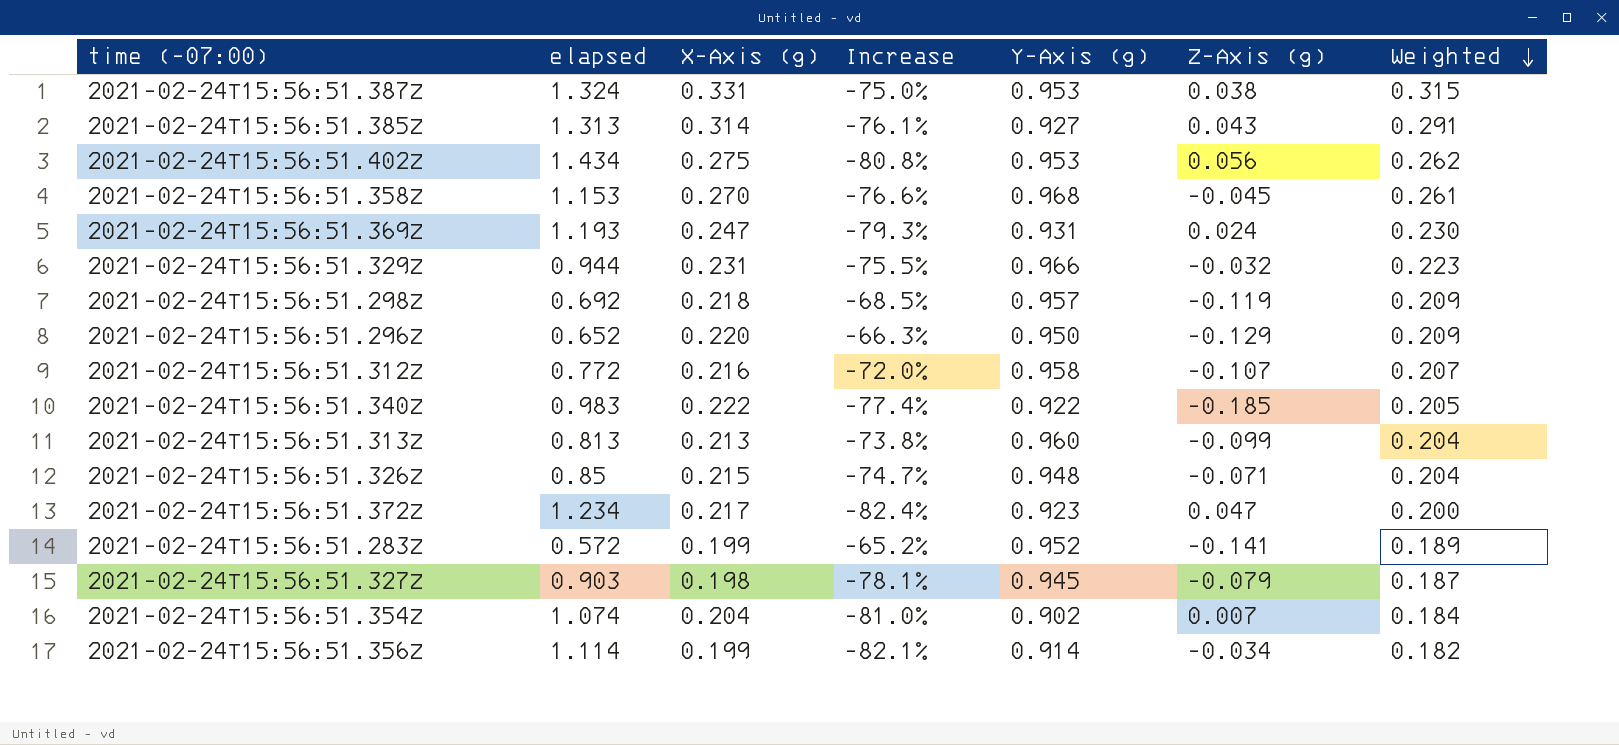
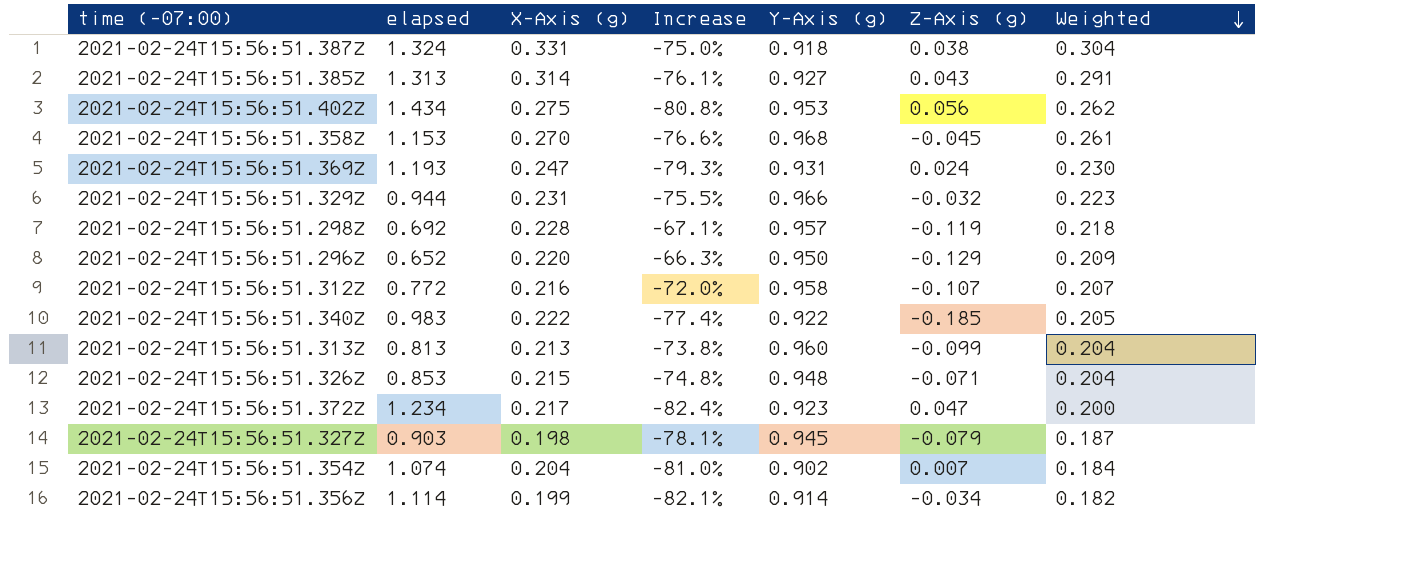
row 2021-02-24T15:56:51.283Z: 0.572 | 0.199 | -65.2% | 0.952 | -0.141 | 0.189 -> none
2021-02-24T15:56:51.387Z | Y-Axis (g): 0.953 -> 0.918
2021-02-24T15:56:51.387Z | Weighted: 0.315 -> 0.304
2021-02-24T15:56:51.298Z | X-Axis (g): 0.218 -> 0.228
2021-02-24T15:56:51.298Z | Increase: -68.5% -> -67.1%
2021-02-24T15:56:51.298Z | Weighted: 0.209 -> 0.218
2021-02-24T15:56:51.326Z | elapsed: 0.85 -> 0.853
2021-02-24T15:56:51.326Z | Increase: -74.7% -> -74.8%

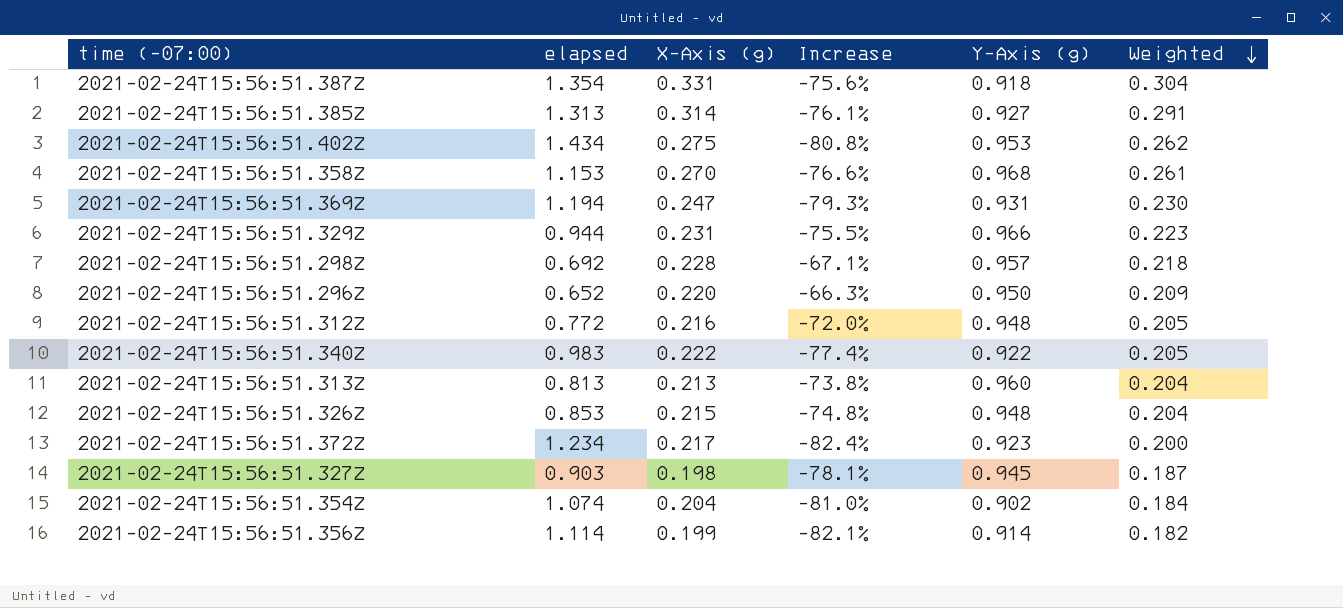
column Z-Axis (g) | position: 6 -> none
2021-02-24T15:56:51.387Z | elapsed: 1.324 -> 1.354
2021-02-24T15:56:51.387Z | Increase: -75.0% -> -75.6%
2021-02-24T15:56:51.369Z | elapsed: 1.193 -> 1.194
2021-02-24T15:56:51.312Z | Y-Axis (g): 0.958 -> 0.948
2021-02-24T15:56:51.312Z | Weighted: 0.207 -> 0.205

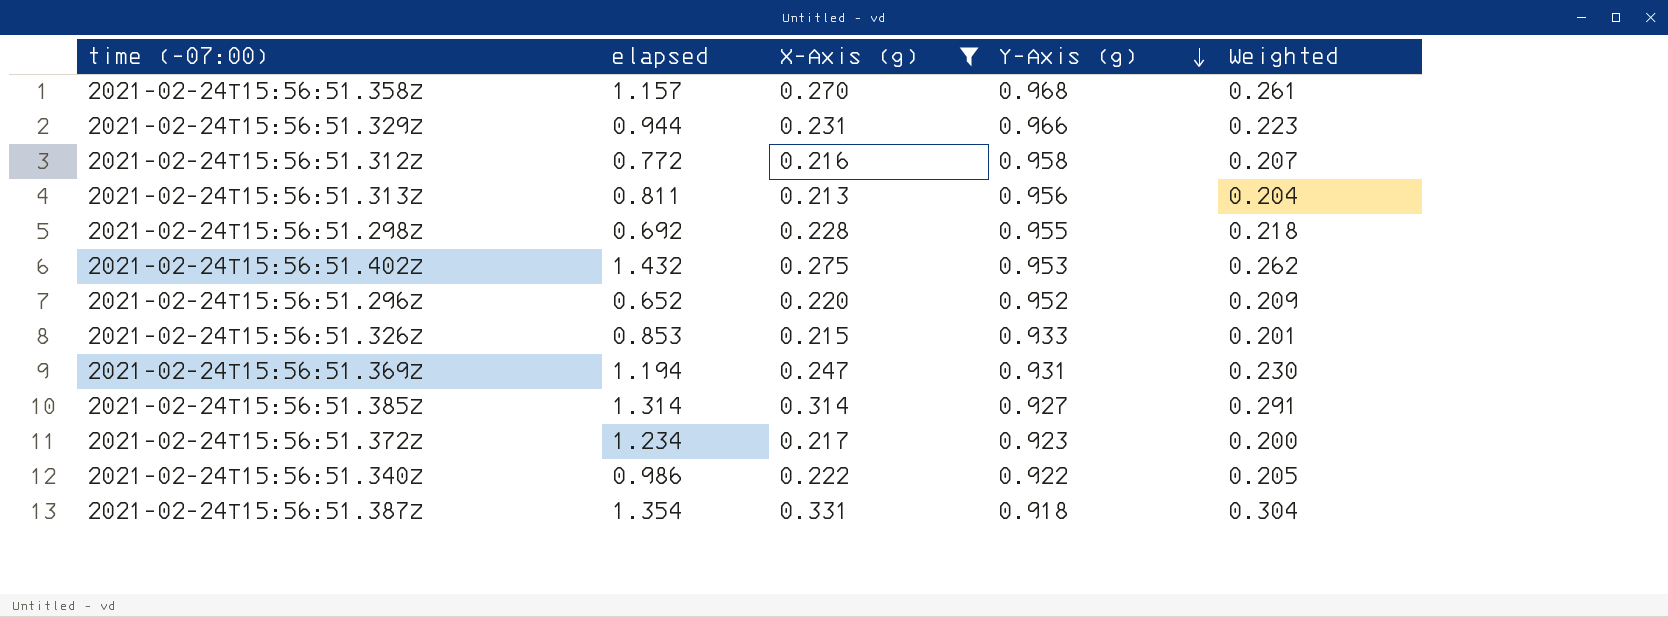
filter: none -> X-Axis (g) >= 0.213
row order: Weighted descending -> Y-Axis (g) descending
column Increase | formula: ([X-Axis (g)] - [elapsed]) / [elapsed] -> none
2021-02-24T15:56:51.358Z | elapsed: 1.153 -> 1.157
2021-02-24T15:56:51.312Z | Y-Axis (g): 0.948 -> 0.958
2021-02-24T15:56:51.312Z | Weighted: 0.205 -> 0.207
2021-02-24T15:56:51.313Z | elapsed: 0.813 -> 0.811
2021-02-24T15:56:51.313Z | Y-Axis (g): 0.960 -> 0.956
2021-02-24T15:56:51.298Z | Y-Axis (g): 0.957 -> 0.955
2021-02-24T15:56:51.402Z | elapsed: 1.434 -> 1.432
2021-02-24T15:56:51.296Z | Y-Axis (g): 0.950 -> 0.952
2021-02-24T15:56:51.326Z | Y-Axis (g): 0.948 -> 0.933
2021-02-24T15:56:51.326Z | Weighted: 0.204 -> 0.201
2021-02-24T15:56:51.385Z | elapsed: 1.313 -> 1.314
2021-02-24T15:56:51.340Z | elapsed: 0.983 -> 0.986

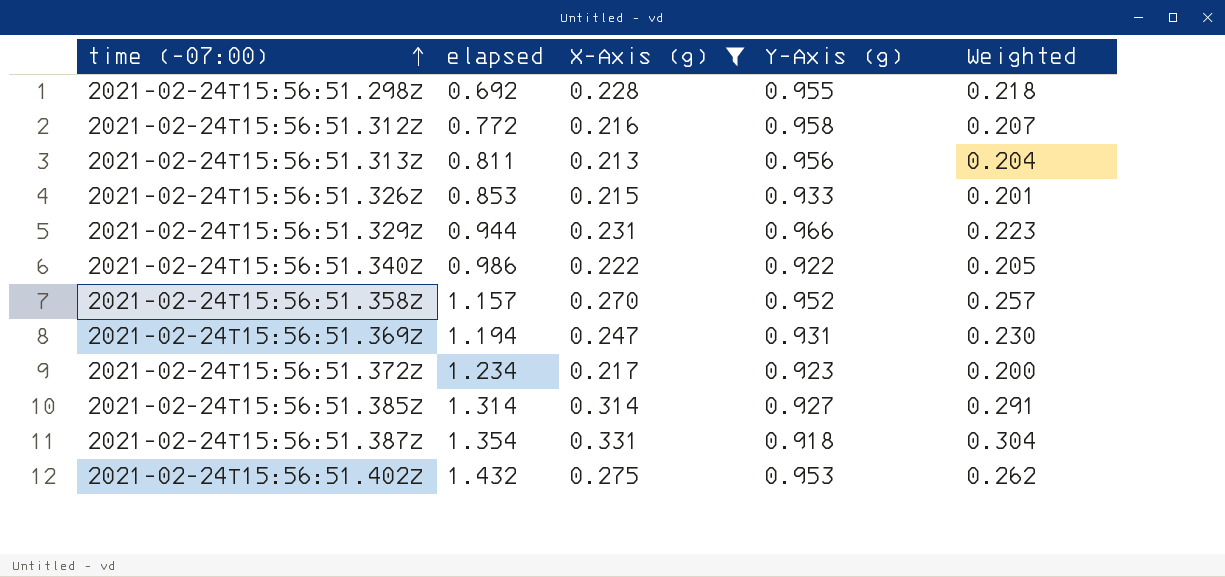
row order: Y-Axis (g) descending -> time (-07:00) ascending
row 2021-02-24T15:56:51.296Z: 0.652 | 0.220 | 0.952 | 0.209 -> none
2021-02-24T15:56:51.358Z | Y-Axis (g): 0.968 -> 0.952
2021-02-24T15:56:51.358Z | Weighted: 0.261 -> 0.257

